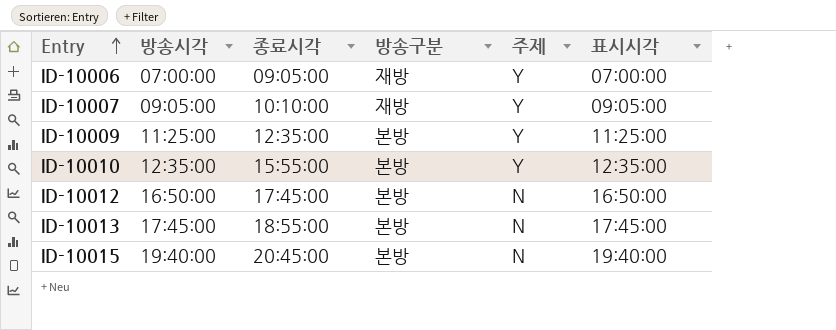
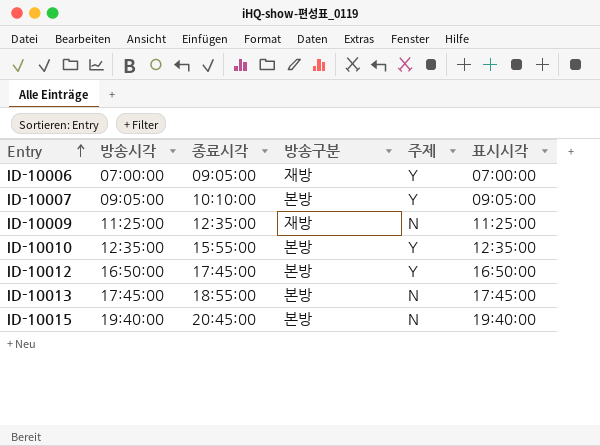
ID-10007 | 방송구분: 재방 -> 본방
ID-10009 | 방송구분: 본방 -> 재방
ID-10009 | 주제: Y -> N
ID-10012 | 주제: N -> Y

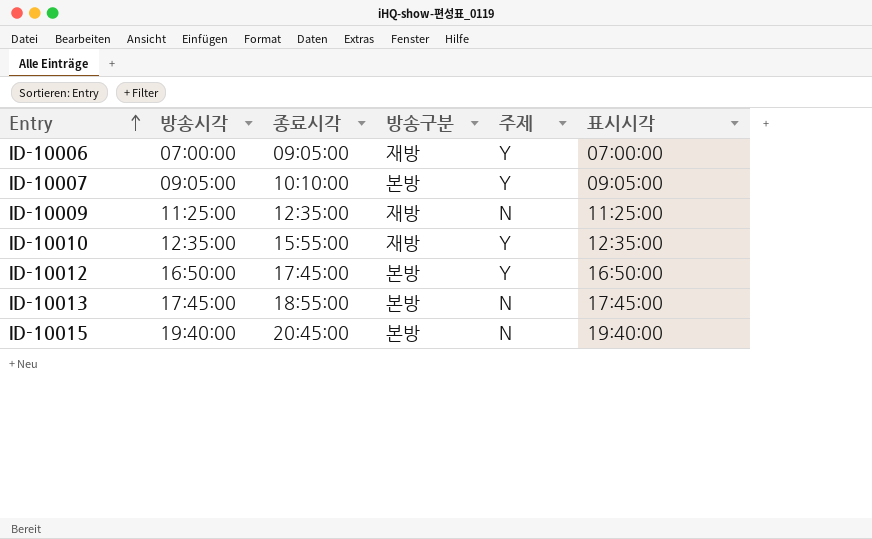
ID-10010 | 방송구분: 본방 -> 재방

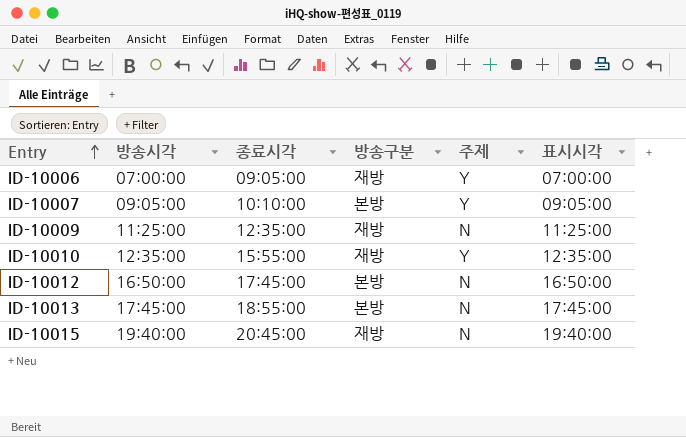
ID-10012 | 주제: Y -> N
ID-10015 | 방송구분: 본방 -> 재방

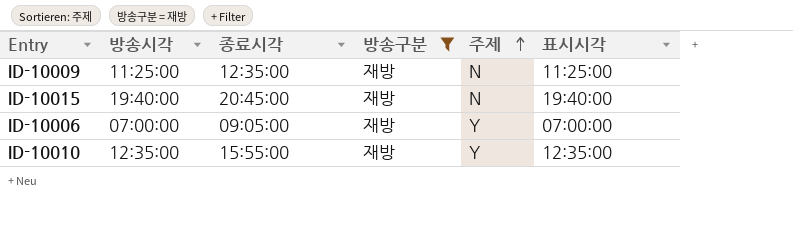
filter: none -> 방송구분 = 재방
row order: Entry ascending -> 주제 ascending

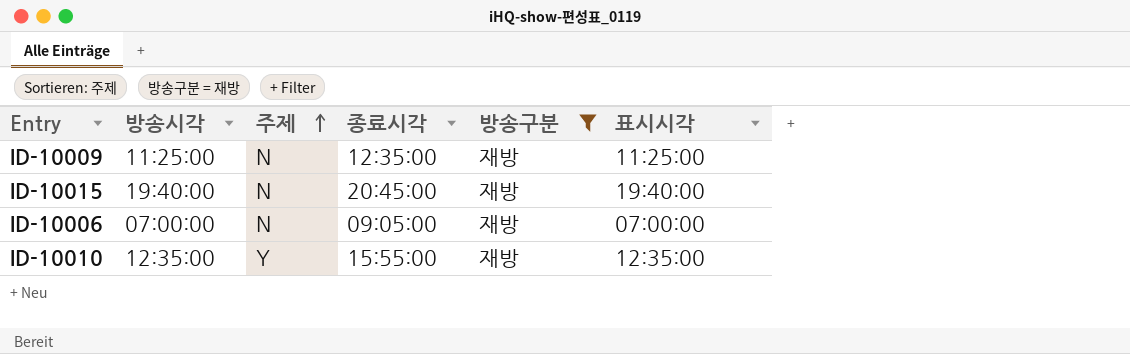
column 주제 | position: 5 -> 3
ID-10006 | 주제: Y -> N

